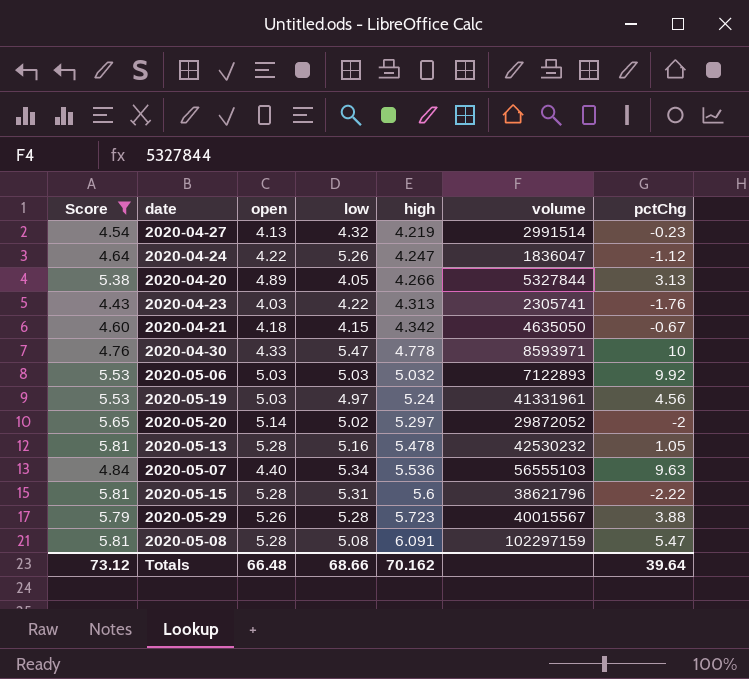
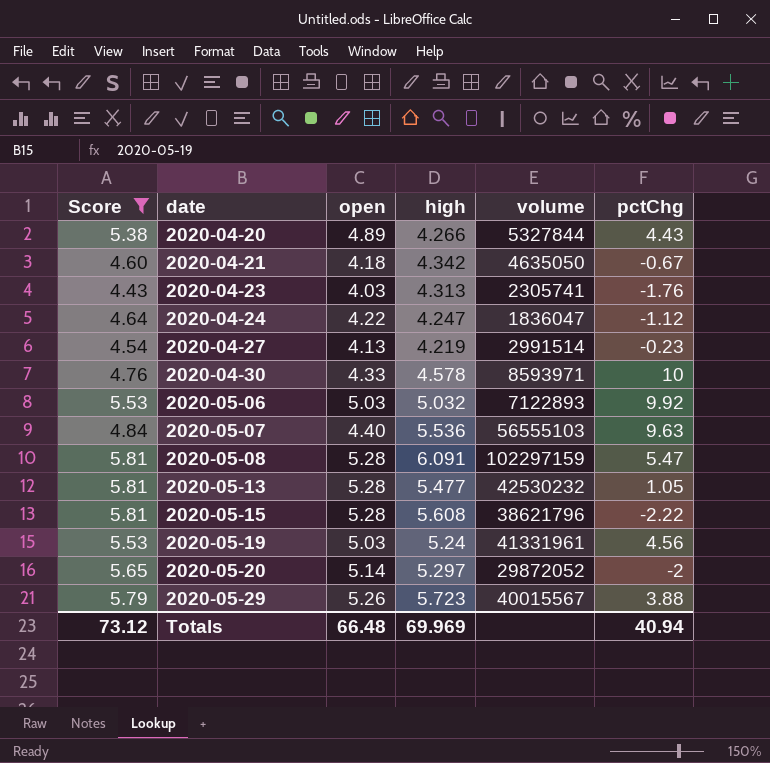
row order: high ascending -> date ascending
column low | position: 4 -> none
2020-04-20 | pctChg: 3.13 -> 4.43
2020-04-30 | high: 4.778 -> 4.578
2020-05-13 | high: 5.478 -> 5.477
2020-05-15 | high: 5.6 -> 5.608
Totals | high: 70.162 -> 69.969
Totals | pctChg: 39.64 -> 40.94

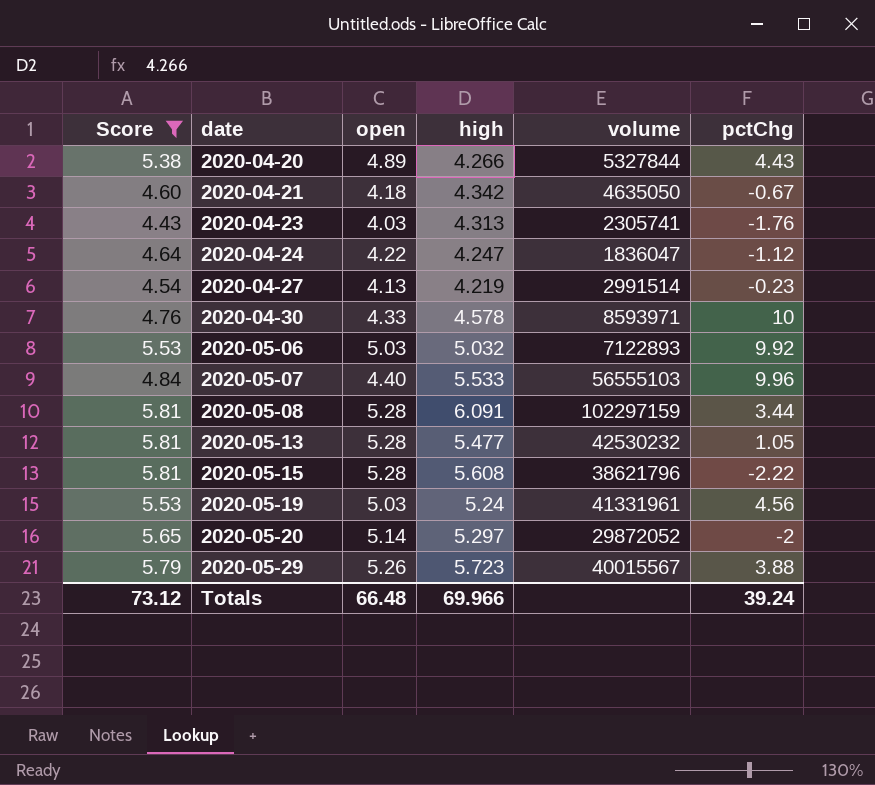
2020-05-07 | high: 5.536 -> 5.533
2020-05-07 | pctChg: 9.63 -> 9.96
2020-05-08 | pctChg: 5.47 -> 3.44
Totals | high: 69.969 -> 69.966
Totals | pctChg: 40.94 -> 39.24

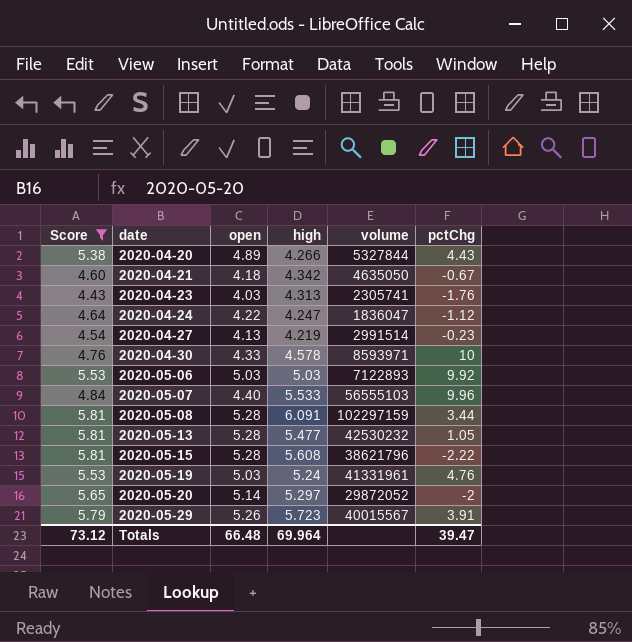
2020-05-06 | high: 5.032 -> 5.03
2020-05-19 | pctChg: 4.56 -> 4.76
2020-05-29 | pctChg: 3.88 -> 3.91
Totals | high: 69.966 -> 69.964
Totals | pctChg: 39.24 -> 39.47

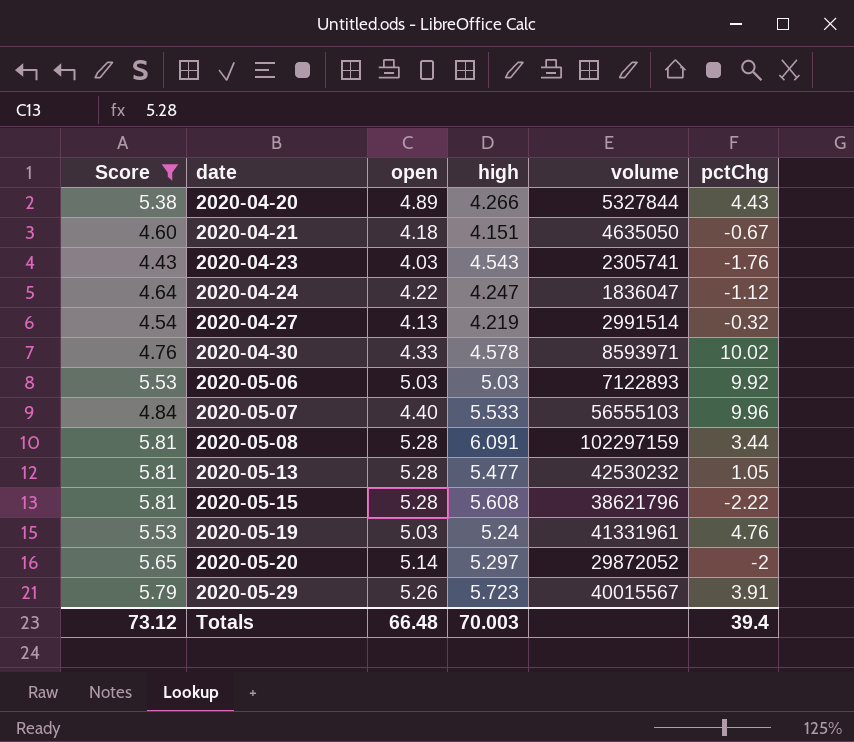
2020-04-21 | high: 4.342 -> 4.151
2020-04-23 | high: 4.313 -> 4.543
2020-04-27 | pctChg: -0.23 -> -0.32
2020-04-30 | pctChg: 10 -> 10.02
Totals | high: 69.964 -> 70.003
Totals | pctChg: 39.47 -> 39.4

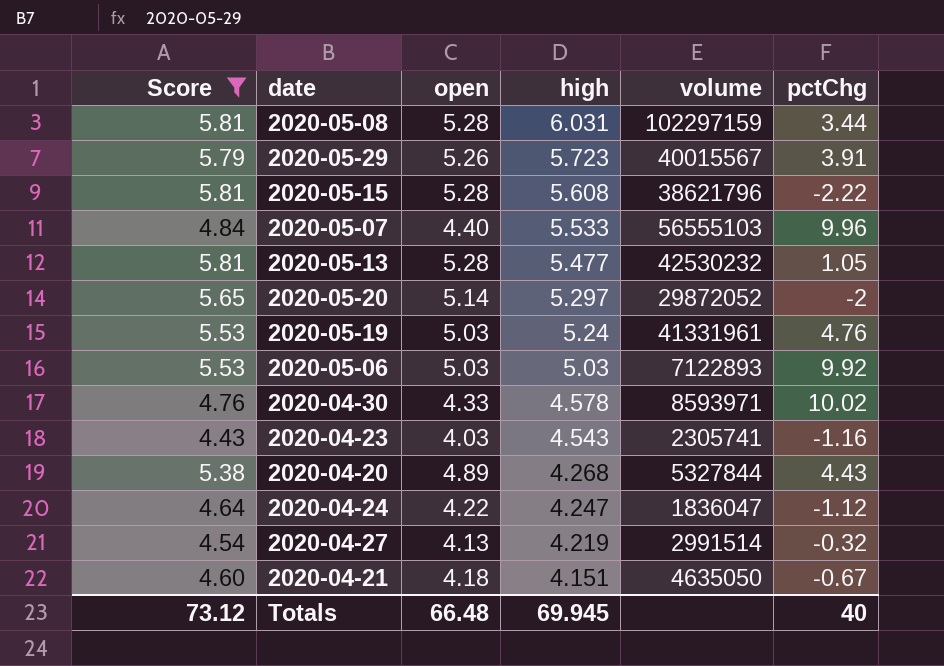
row order: date ascending -> high descending
2020-05-08 | high: 6.091 -> 6.031
2020-04-23 | pctChg: -1.76 -> -1.16
2020-04-20 | high: 4.266 -> 4.268
Totals | high: 70.003 -> 69.945
Totals | pctChg: 39.4 -> 40

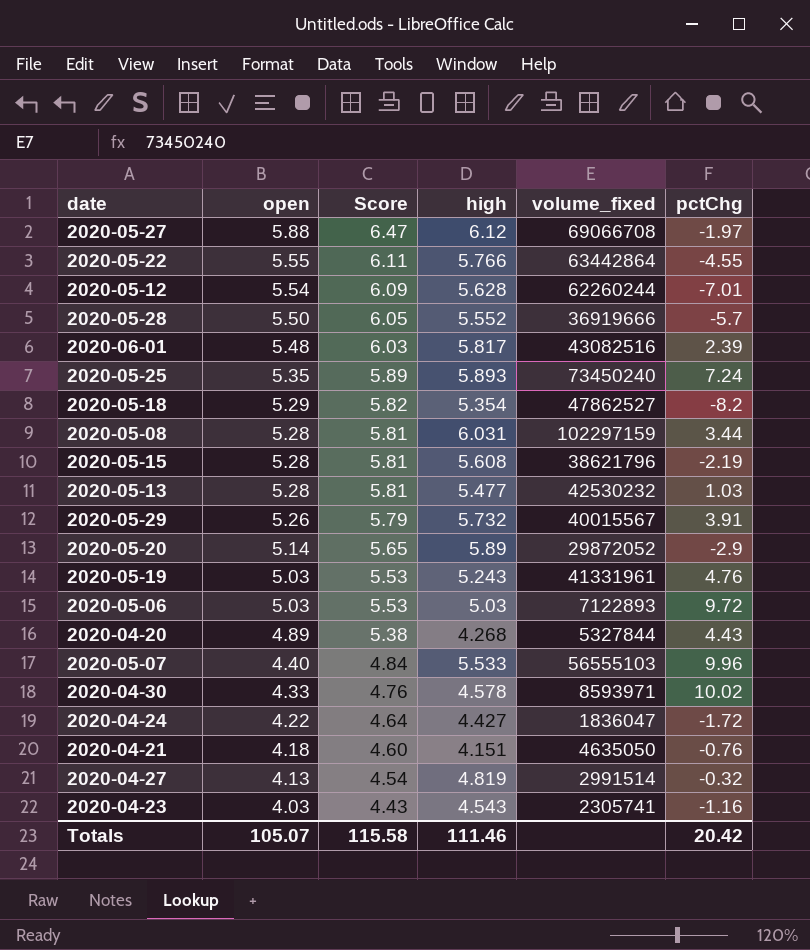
filter: Score <= 5.81 -> none
row order: high descending -> open descending
column Score | position: 1 -> 3
column name: volume -> volume_fixed
2020-05-15 | pctChg: -2.22 -> -2.19
2020-05-13 | pctChg: 1.05 -> 1.03
2020-05-29 | high: 5.723 -> 5.732
2020-05-20 | high: 5.297 -> 5.89
2020-05-20 | pctChg: -2 -> -2.9
2020-05-19 | high: 5.24 -> 5.243
2020-05-06 | pctChg: 9.92 -> 9.72
2020-04-24 | high: 4.247 -> 4.427
2020-04-24 | pctChg: -1.12 -> -1.72
2020-04-21 | pctChg: -0.67 -> -0.76
2020-04-27 | high: 4.219 -> 4.819
Totals | open: 66.48 -> 105.07
Totals | Score: 73.12 -> 115.58
Totals | high: 69.945 -> 111.46
Totals | pctChg: 40 -> 20.42

